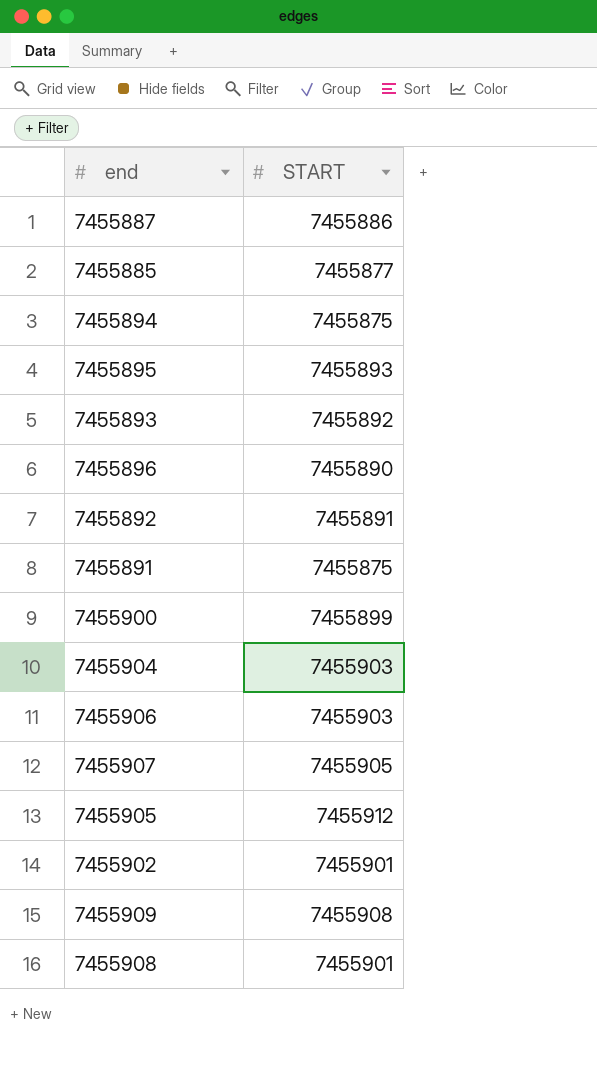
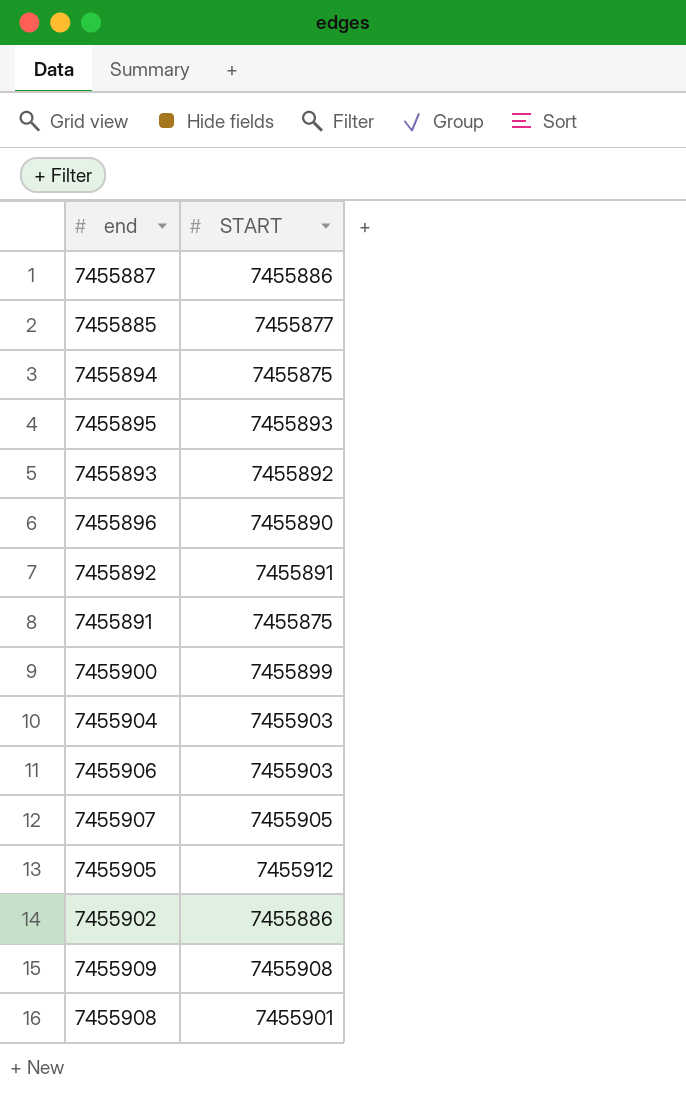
7455902 | START: 7455901 -> 7455886

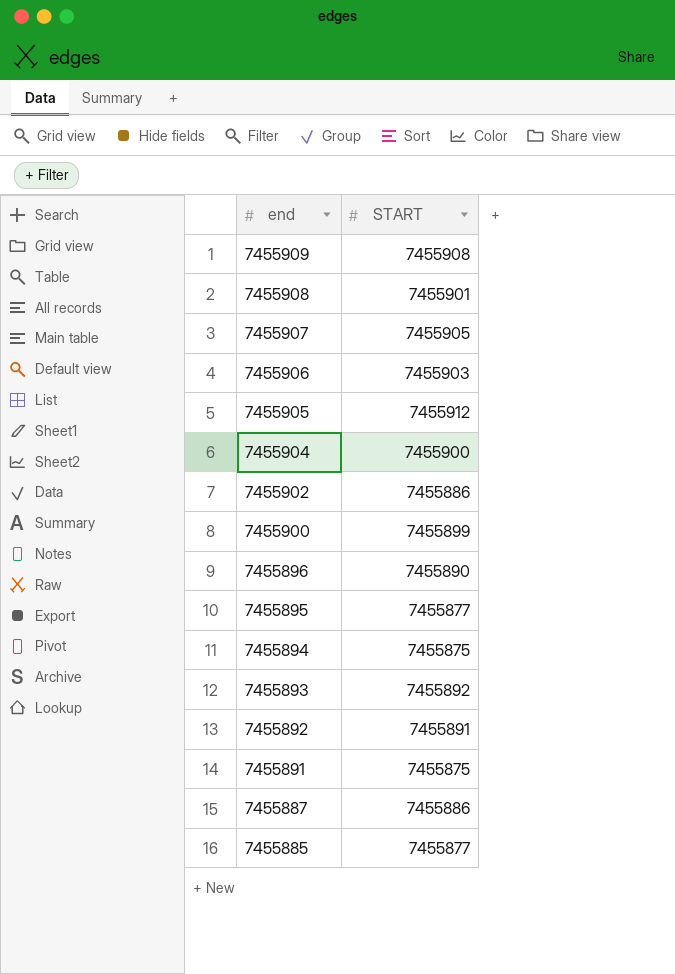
row order: none -> end descending
7455904 | START: 7455903 -> 7455900
7455895 | START: 7455893 -> 7455877

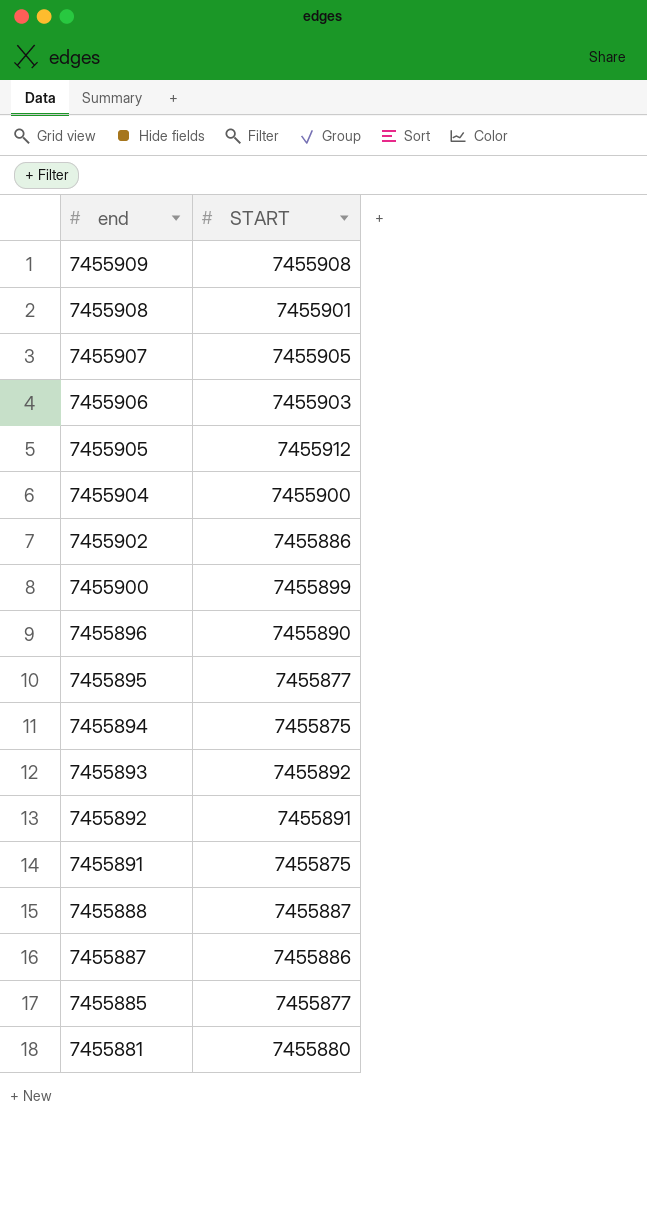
row 7455888: none -> 7455887
row 7455881: none -> 7455880

